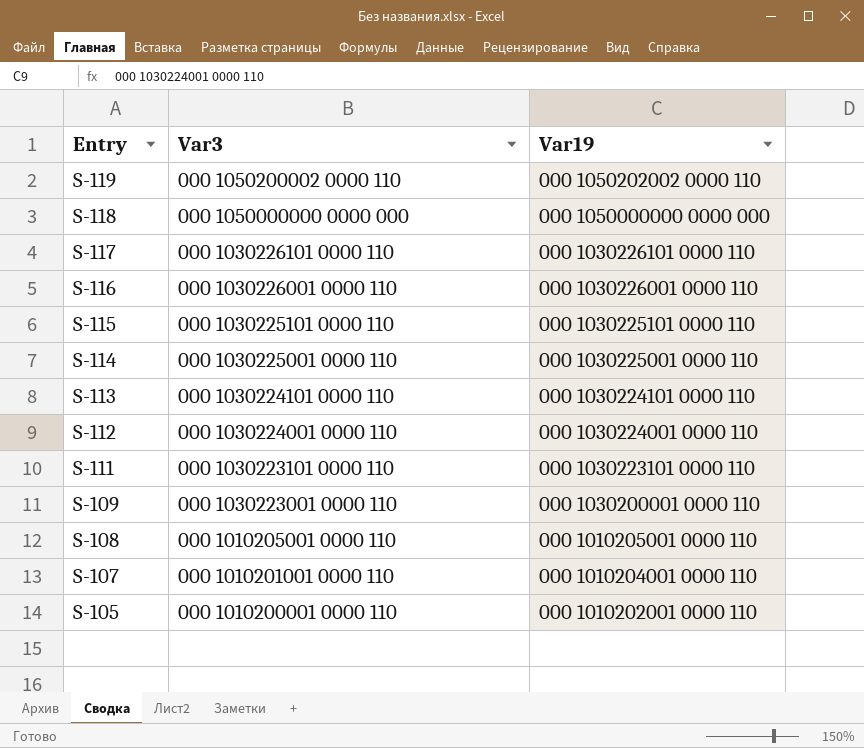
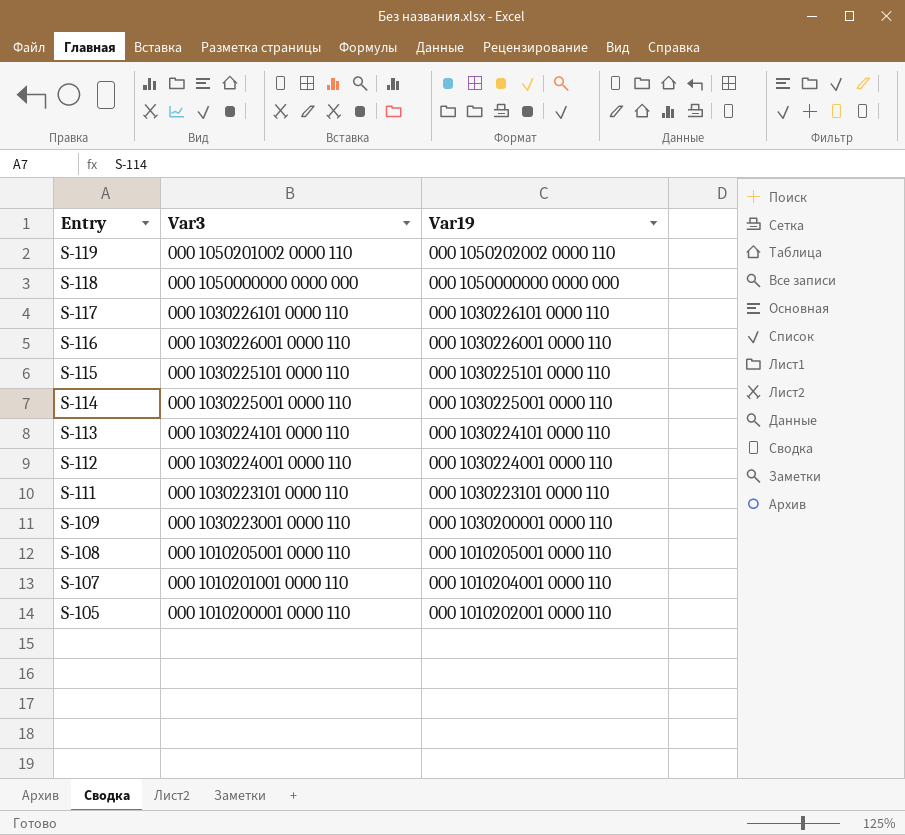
S-119 | Var3: 000 1050200002 0000 110 -> 000 1050201002 0000 110

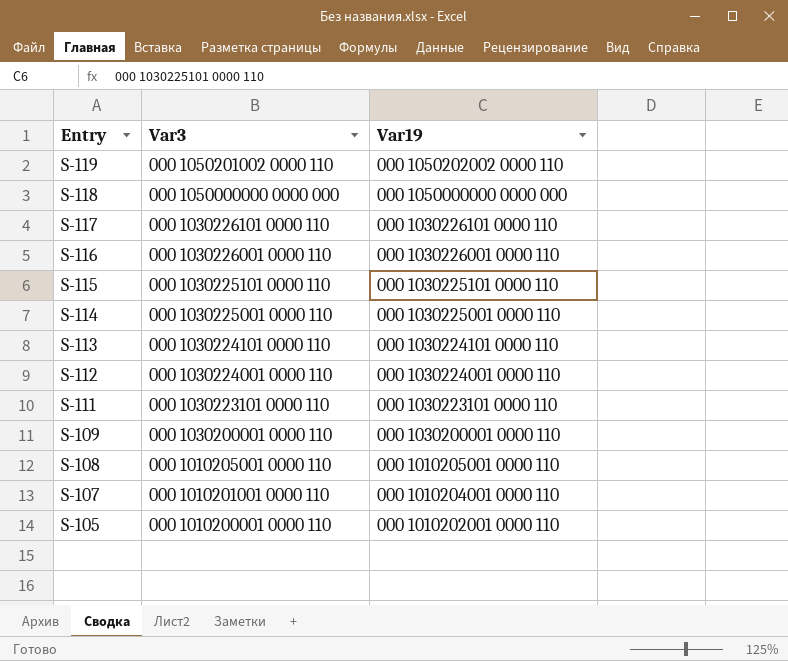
S-109 | Var3: 000 1030223001 0000 110 -> 000 1030200001 0000 110

